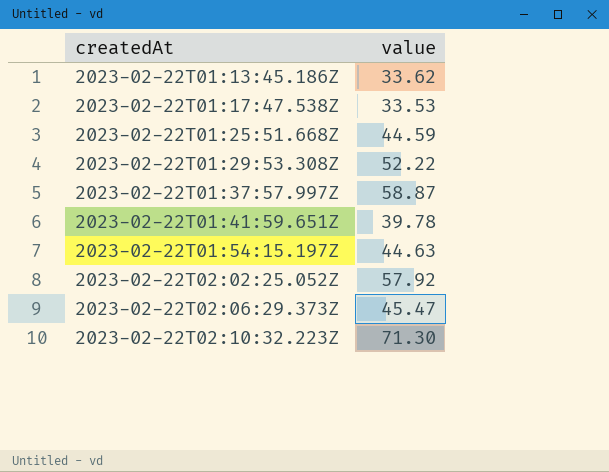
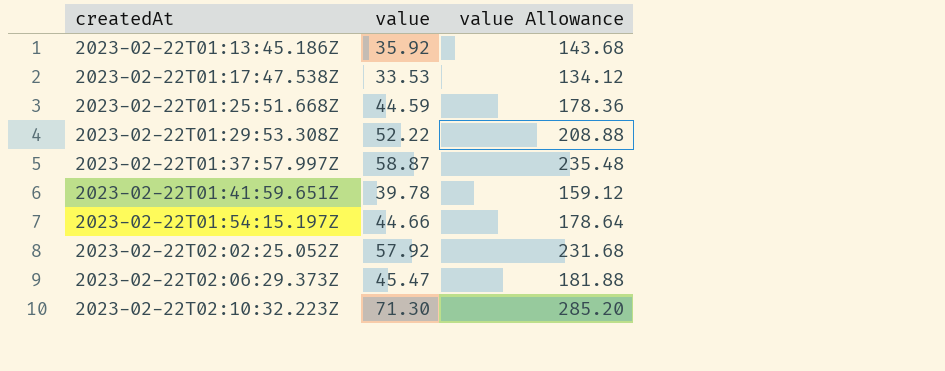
column value Allowance | formula: none -> [value] * 4
2023-02-22T01:13:45.186Z | value: 33.62 -> 35.92
2023-02-22T01:54:15.197Z | value: 44.63 -> 44.66

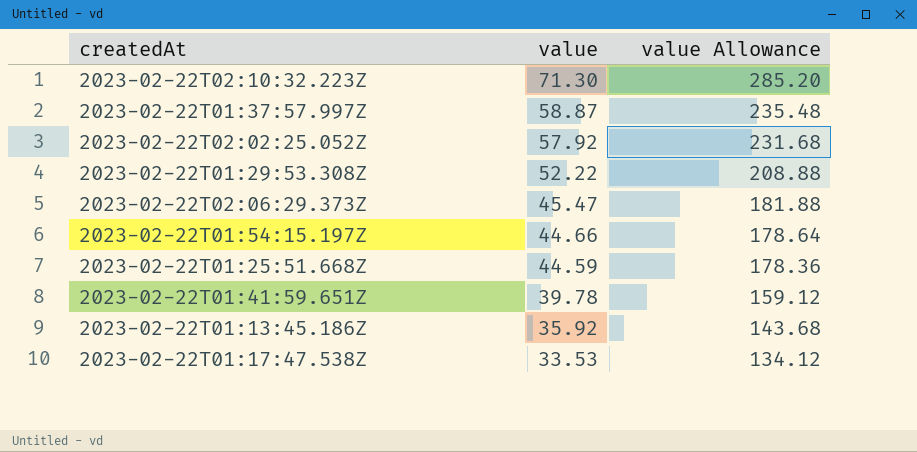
row order: createdAt ascending -> value descending

